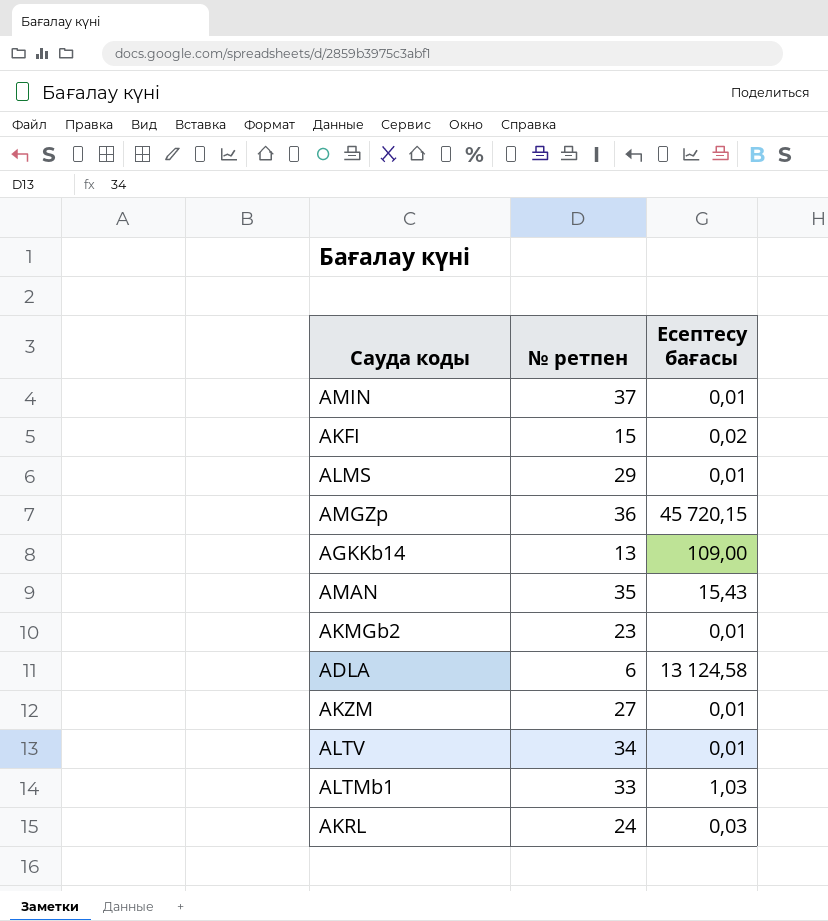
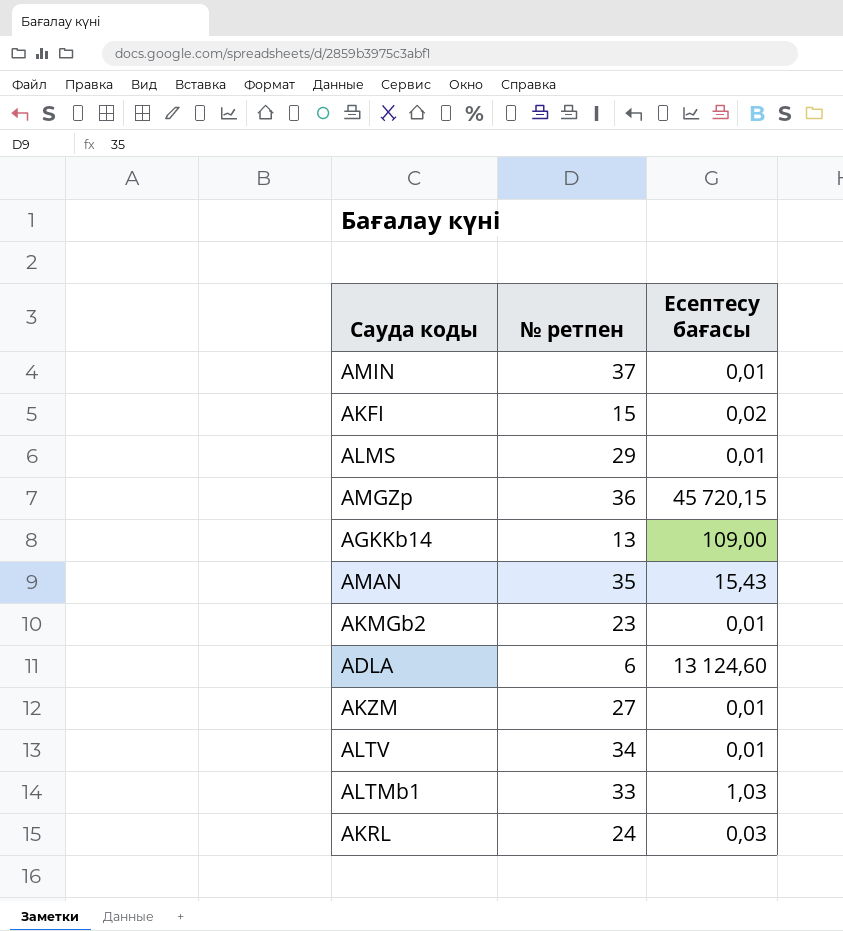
ADLA | Есептесу бағасы: 13 124,58 -> 13 124,60

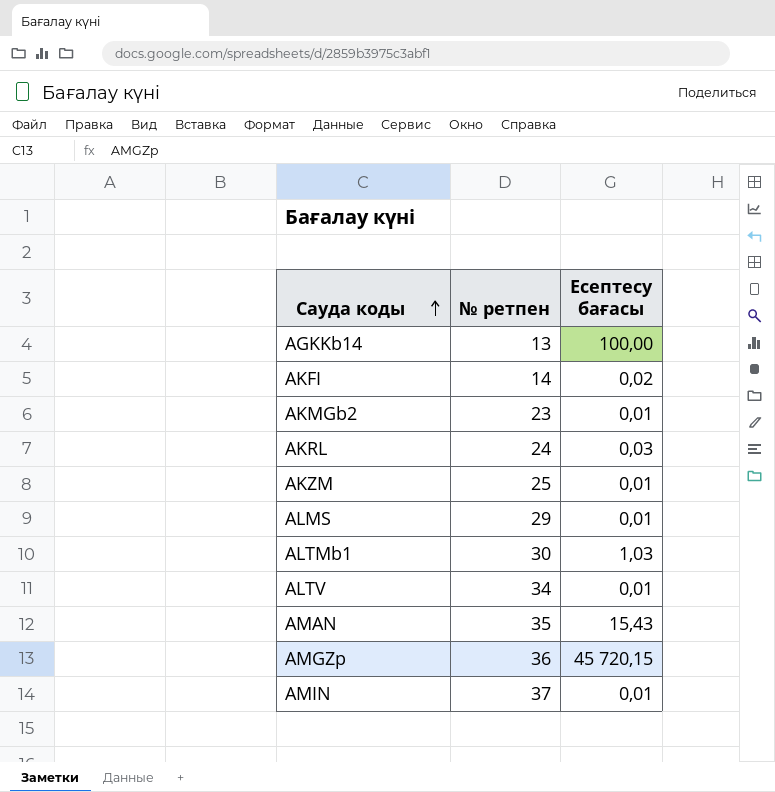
row order: none -> Сауда коды ascending
row ADLA: 6 | 13 124,60 -> none
AGKKb14 | Есептесу бағасы: 109,00 -> 100,00
AKFI | № ретпен: 15 -> 14
AKZM | № ретпен: 27 -> 25
ALTMb1 | № ретпен: 33 -> 30

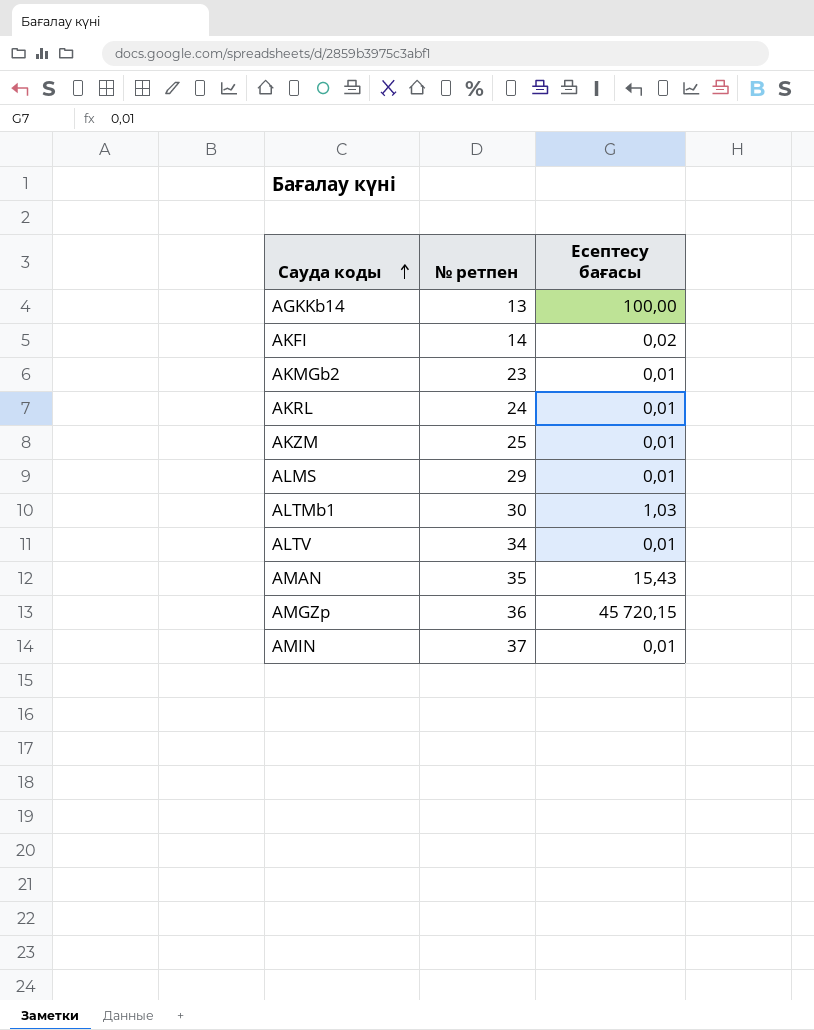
AKRL | Есептесу бағасы: 0,03 -> 0,01

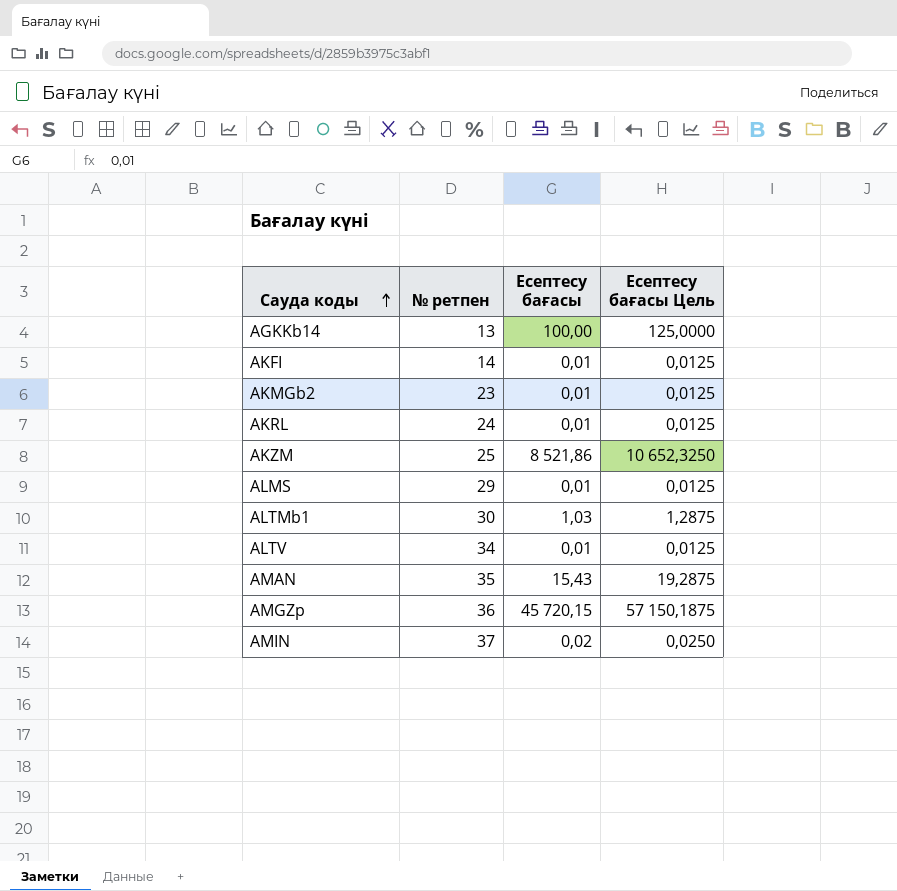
column Есептесу бағасы Цель | formula: none -> [Есептесу бағасы] * 1,25
AKFI | Есептесу бағасы: 0,02 -> 0,01
AKZM | Есептесу бағасы: 0,01 -> 8 521,86
AMIN | Есептесу бағасы: 0,01 -> 0,02

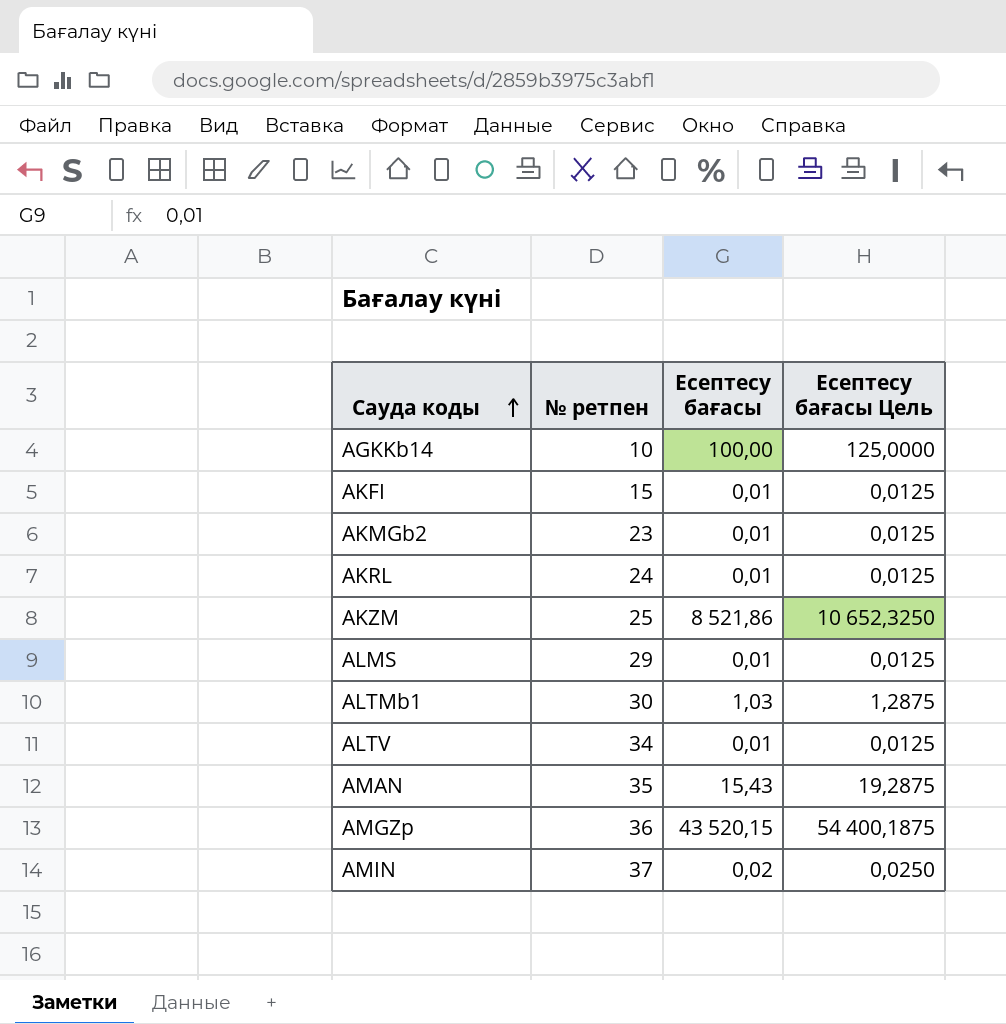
AGKKb14 | № ретпен: 13 -> 10
AKFI | № ретпен: 14 -> 15
AMGZp | Есептесу бағасы: 45 720,15 -> 43 520,15
AMGZp | Есептесу бағасы Цель: 57 150,1875 -> 54 400,1875

